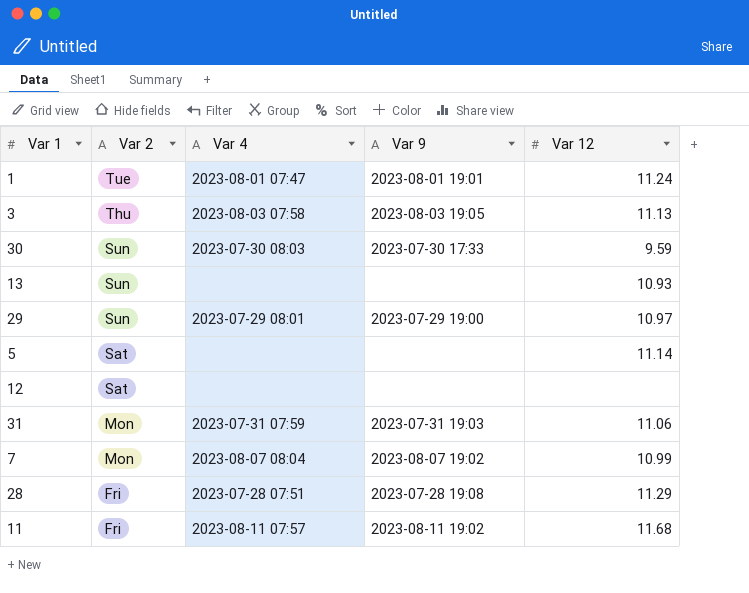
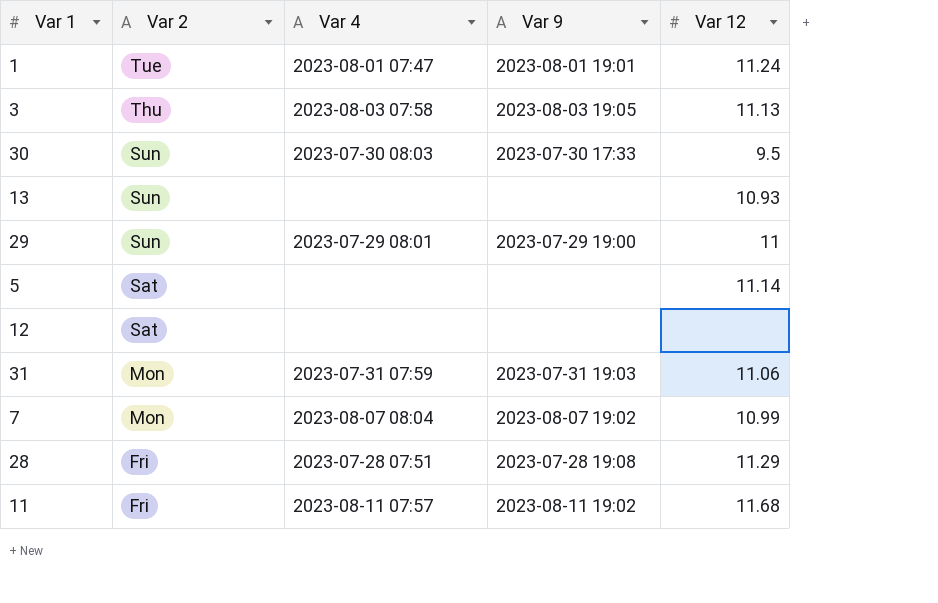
30 | Var 12: 9.59 -> 9.5
29 | Var 12: 10.97 -> 11

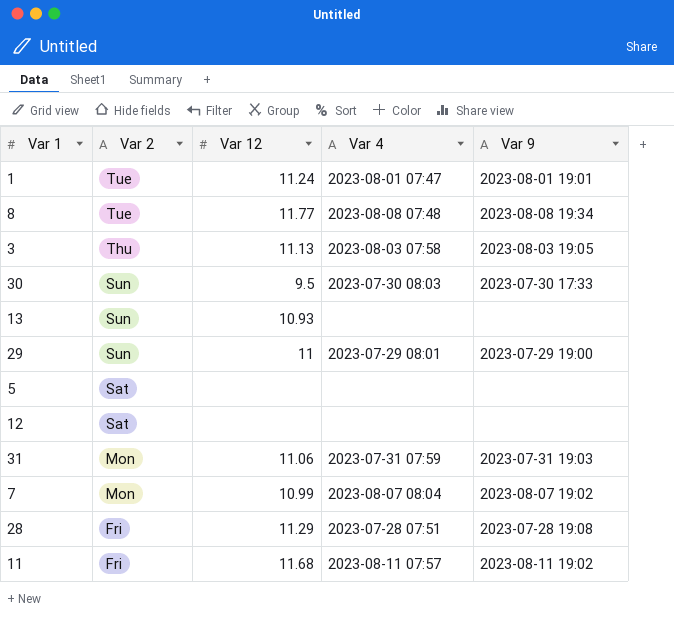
column Var 12 | position: 5 -> 3
row 8: none -> Tue | 11.77 | 2023-08-08 07:48 | 2023-08-08 19:34
5 | Var 12: 11.14 -> none

